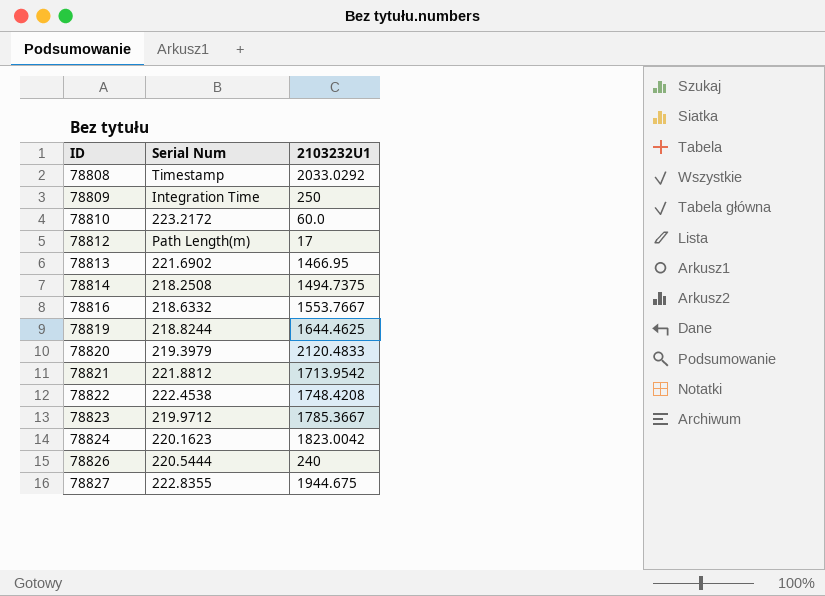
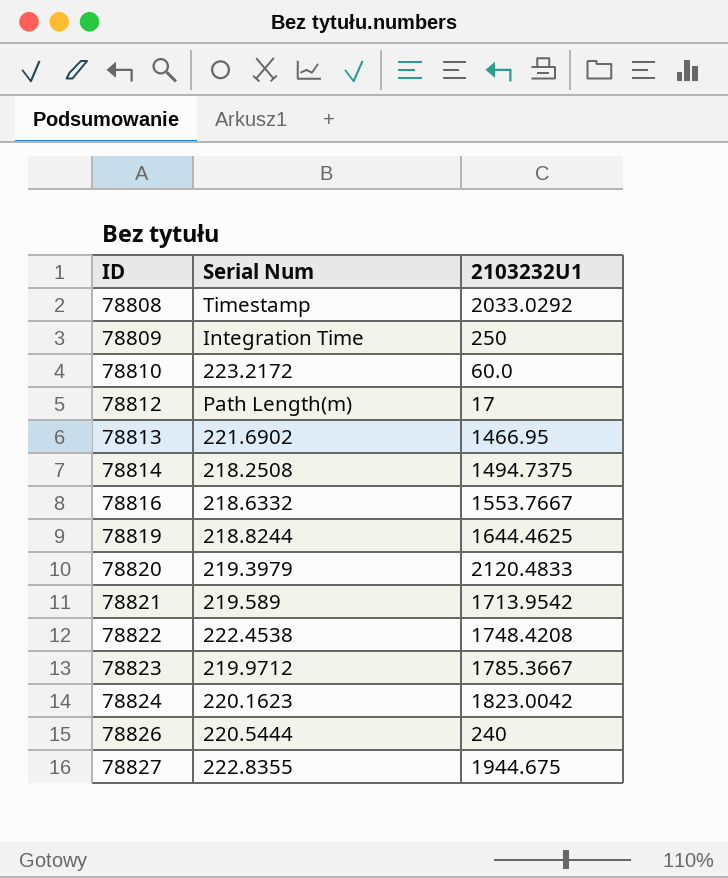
78821 | Serial Num: 221.8812 -> 219.589

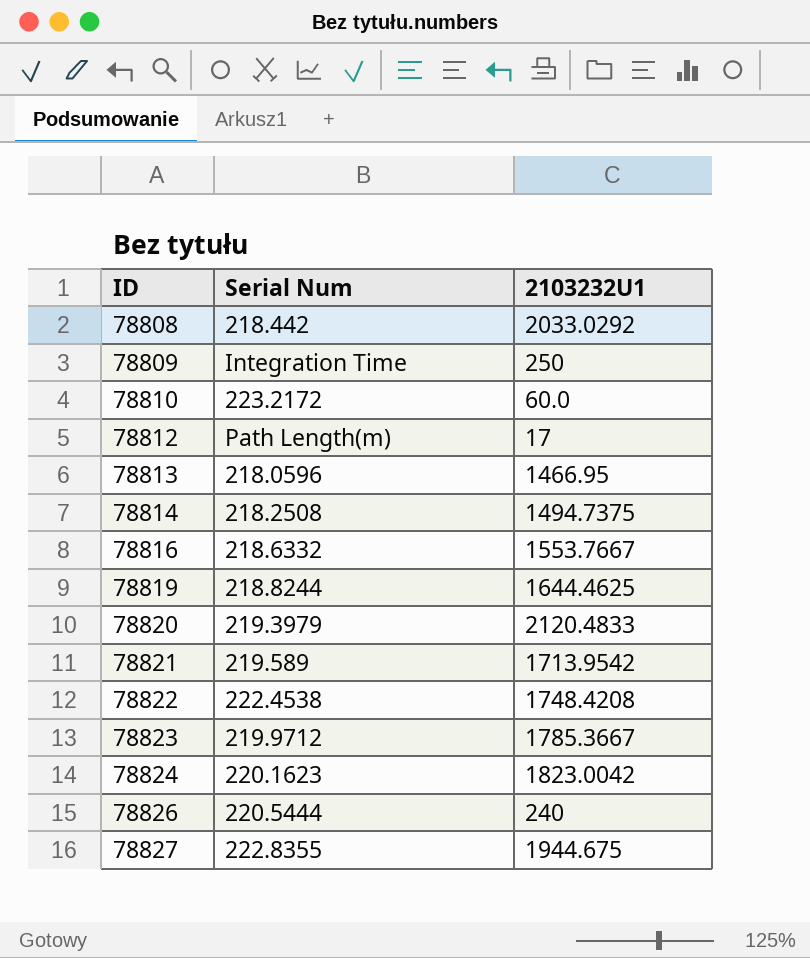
78808 | Serial Num: Timestamp -> 218.442
78813 | Serial Num: 221.6902 -> 218.0596

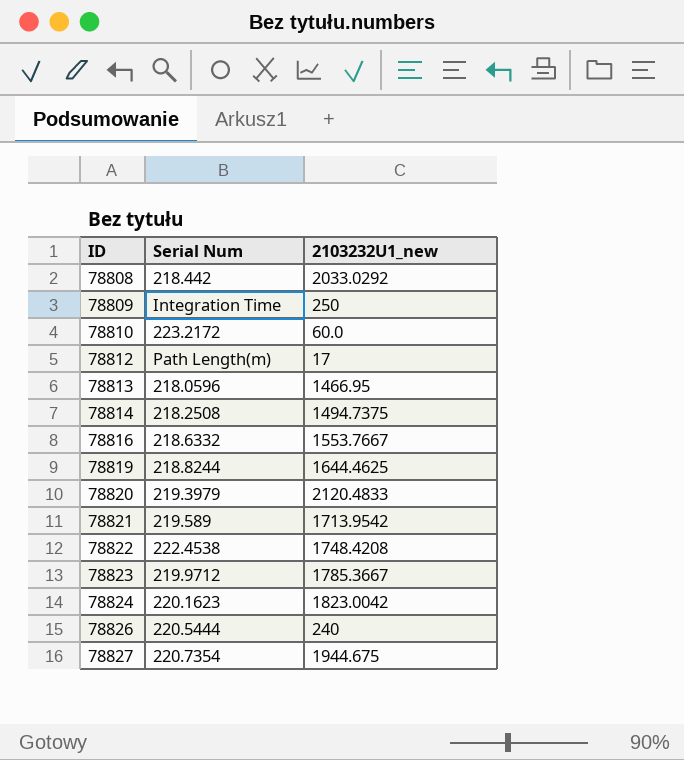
column name: 2103232U1 -> 2103232U1_new
78827 | Serial Num: 222.8355 -> 220.7354

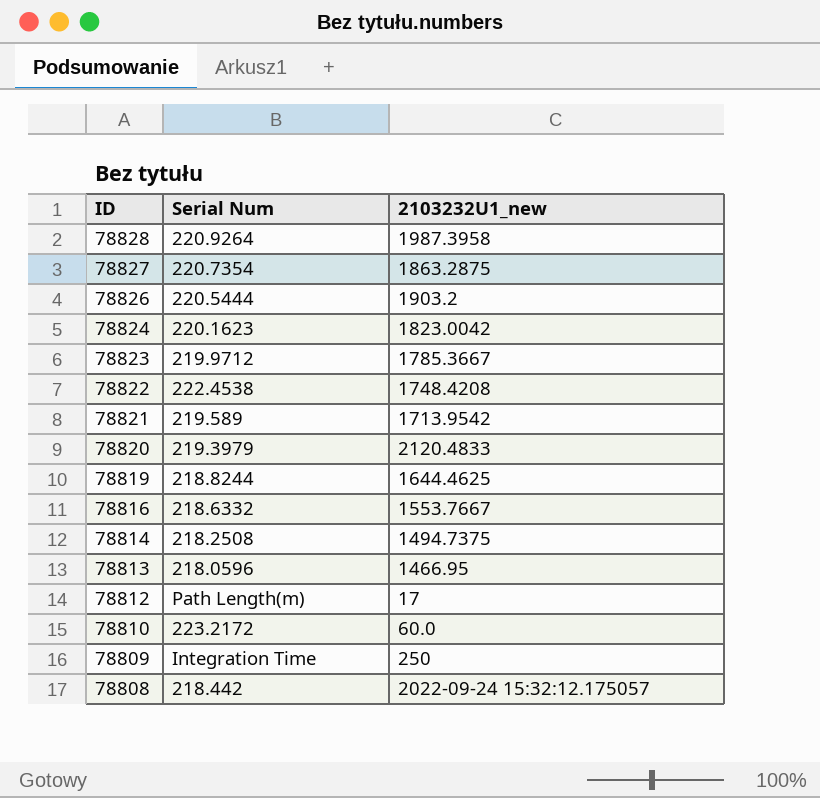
row order: ID ascending -> ID descending
row 78828: none -> 220.9264 | 1987.3958
78827 | 2103232U1_new: 1944.675 -> 1863.2875
78826 | 2103232U1_new: 240 -> 1903.2
78808 | 2103232U1_new: 2033.0292 -> 2022-09-24 15:32:12.175057

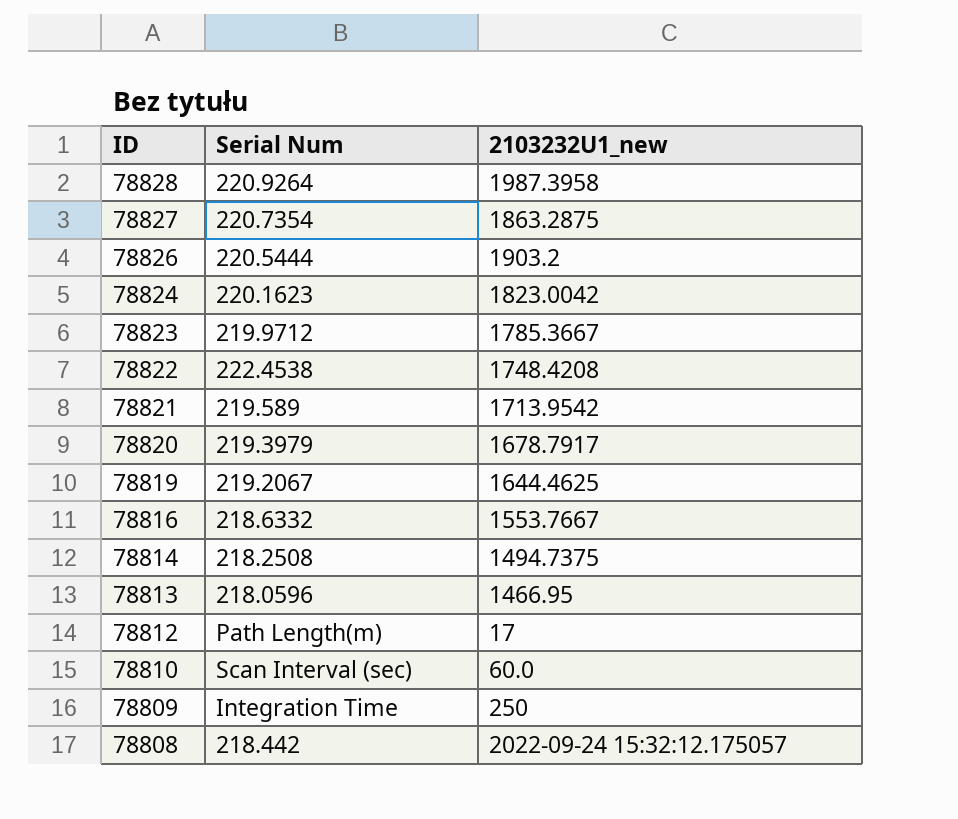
78820 | 2103232U1_new: 2120.4833 -> 1678.7917
78819 | Serial Num: 218.8244 -> 219.2067
78810 | Serial Num: 223.2172 -> Scan Interval (sec)

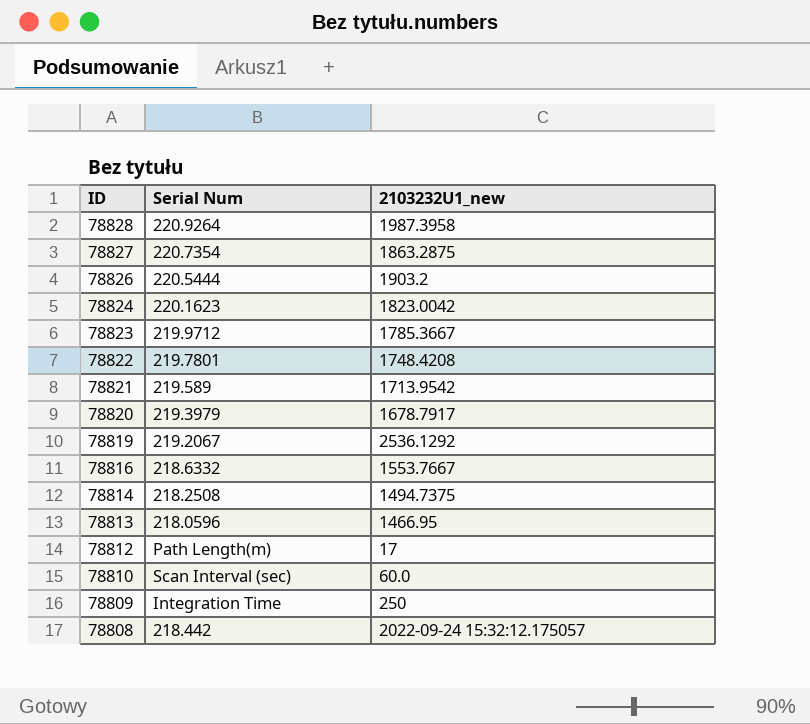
78822 | Serial Num: 222.4538 -> 219.7801
78819 | 2103232U1_new: 1644.4625 -> 2536.1292

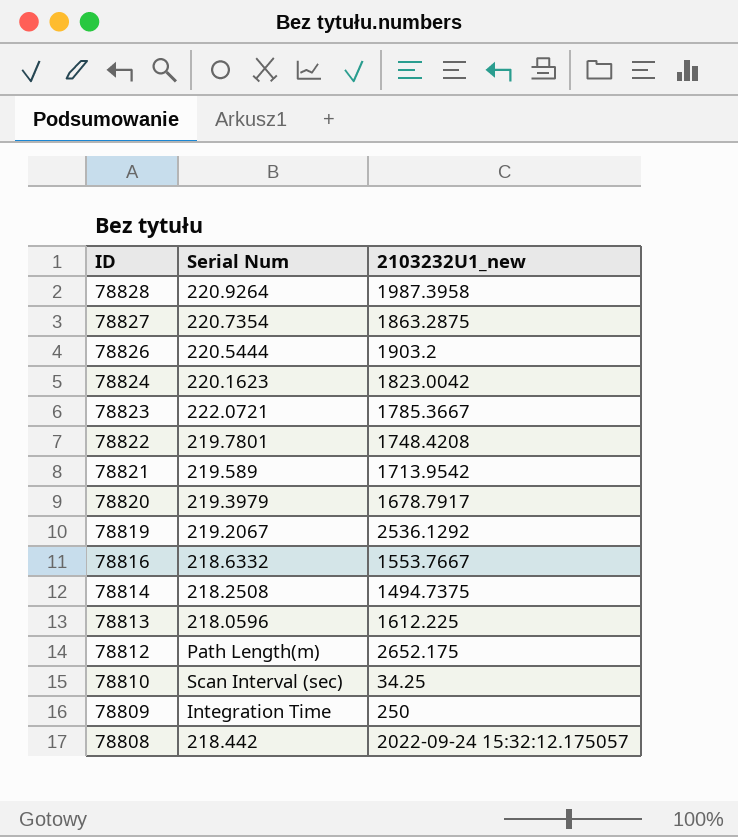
78823 | Serial Num: 219.9712 -> 222.0721
78813 | 2103232U1_new: 1466.95 -> 1612.225
78812 | 2103232U1_new: 17 -> 2652.175
78810 | 2103232U1_new: 60.0 -> 34.25

